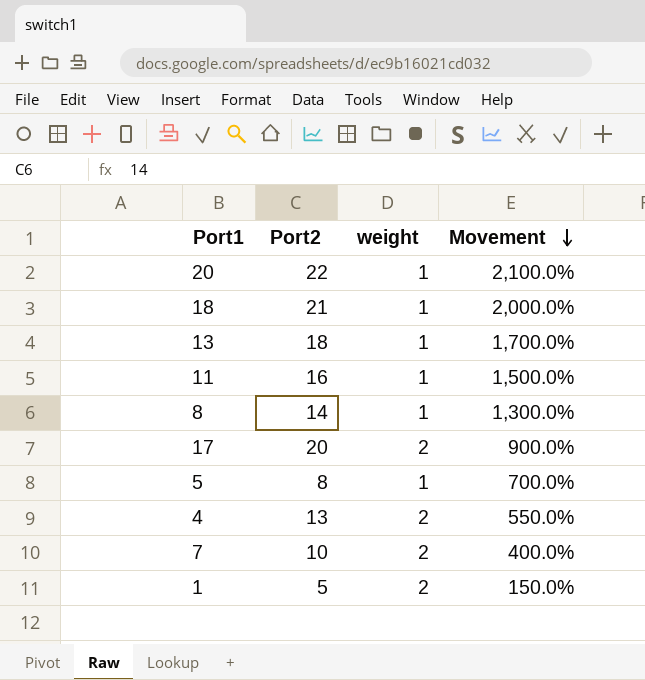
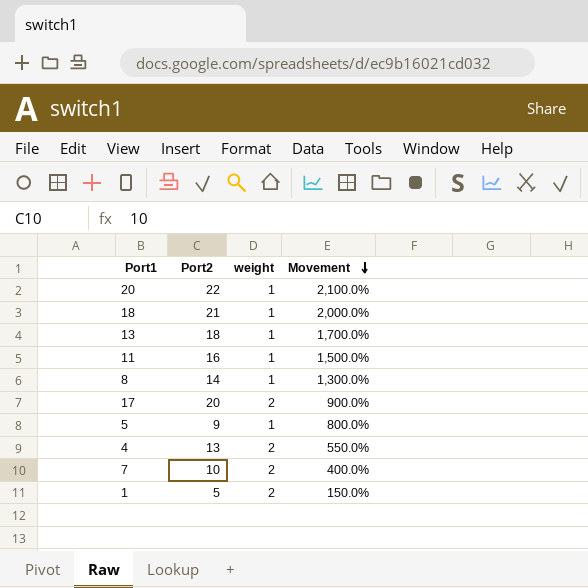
5 | Port2: 8 -> 9
5 | Movement: 700.0% -> 800.0%

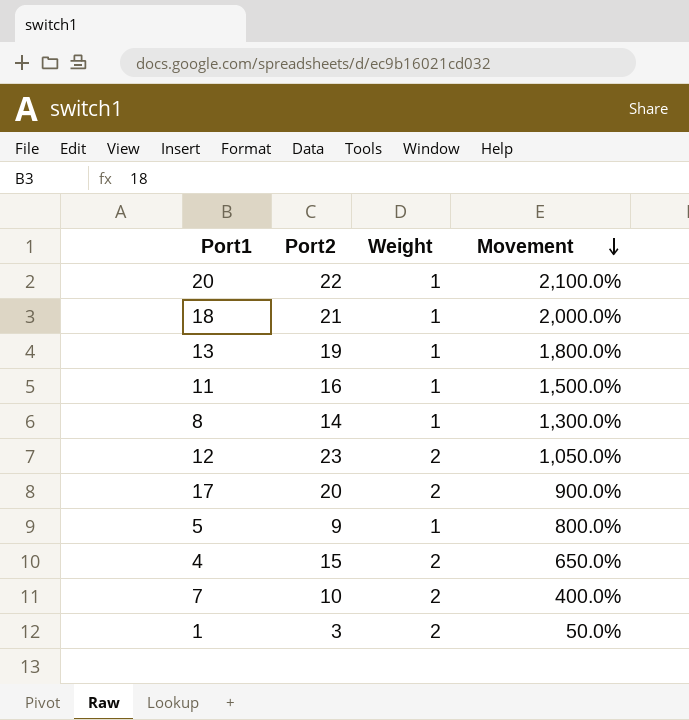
column name: weight -> Weight
13 | Port2: 18 -> 19
13 | Movement: 1,700.0% -> 1,800.0%
row 12: none -> 23 | 2 | 1,050.0%
4 | Port2: 13 -> 15
4 | Movement: 550.0% -> 650.0%
1 | Port2: 5 -> 3
1 | Movement: 150.0% -> 50.0%

